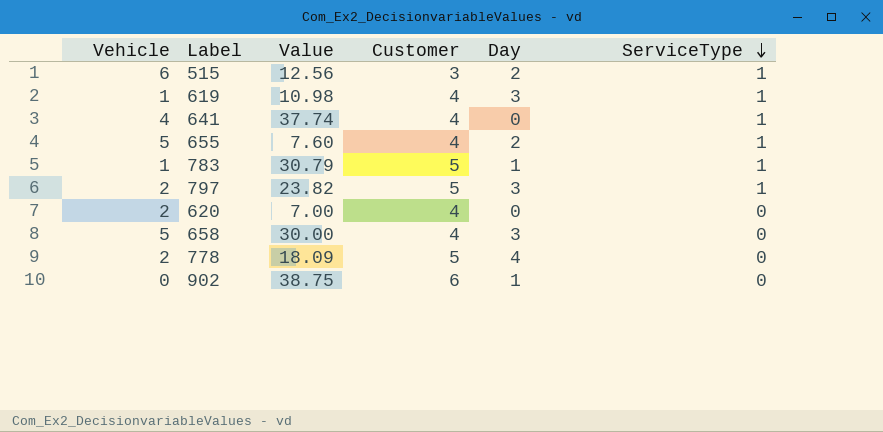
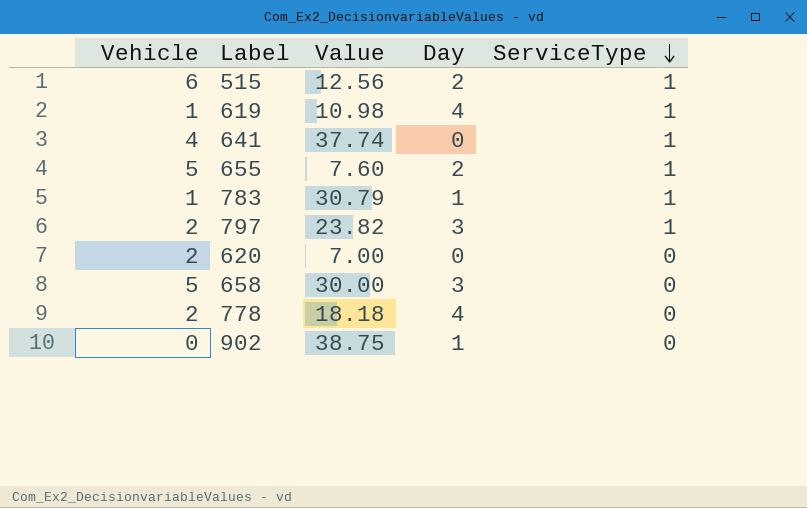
column Customer | position: 4 -> none
619 | Day: 3 -> 4
778 | Value: 18.09 -> 18.18

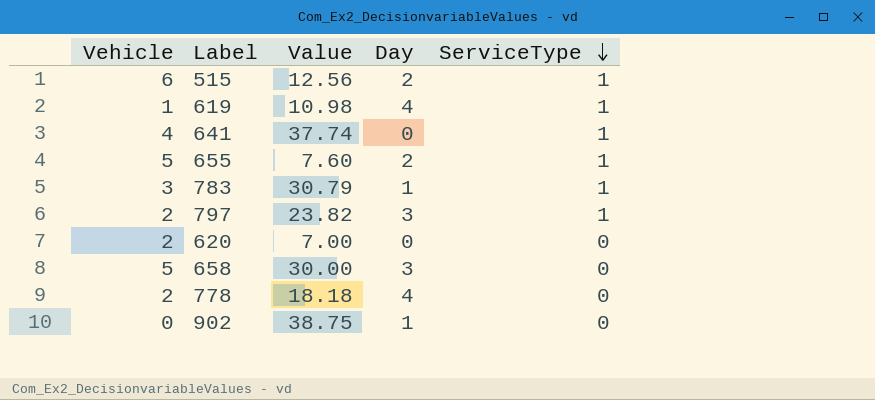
783 | Vehicle: 1 -> 3

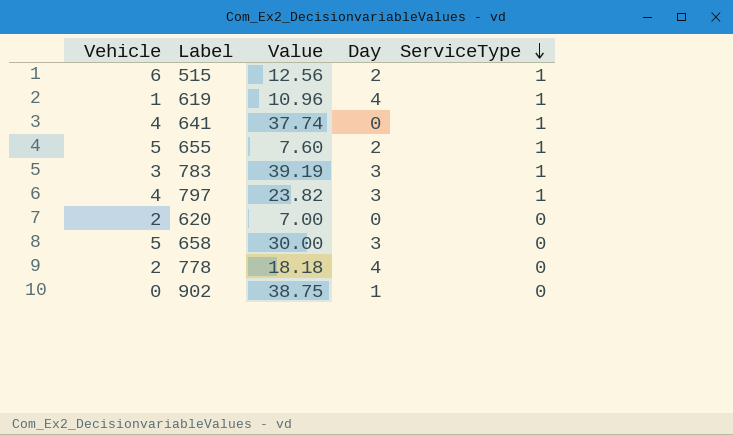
619 | Value: 10.98 -> 10.96
783 | Value: 30.79 -> 39.19
783 | Day: 1 -> 3
797 | Vehicle: 2 -> 4

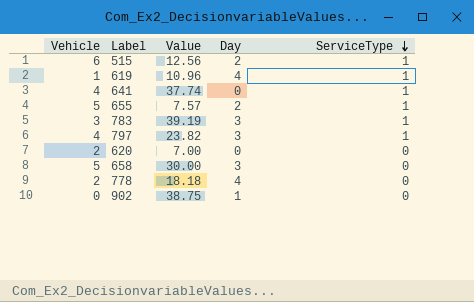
655 | Value: 7.60 -> 7.57

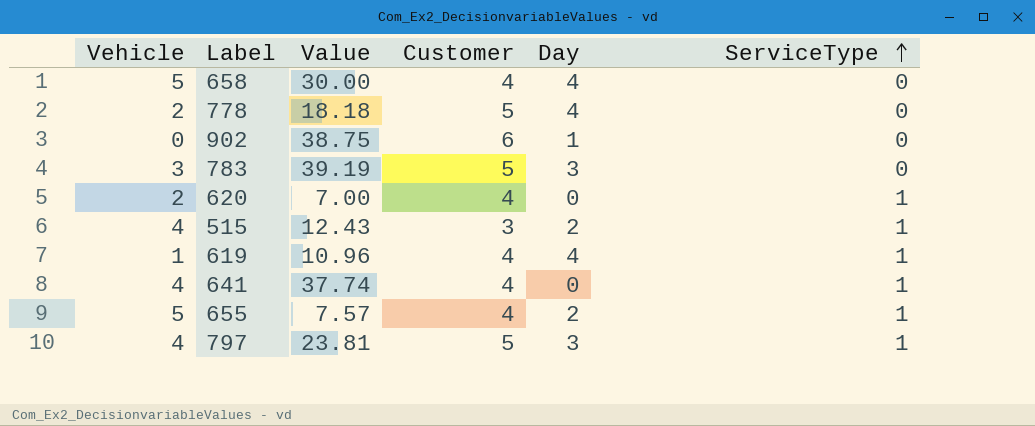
row order: ServiceType descending -> ServiceType ascending
column Customer | position: none -> 4
658 | Day: 3 -> 4
783 | ServiceType: 1 -> 0
620 | ServiceType: 0 -> 1
515 | Vehicle: 6 -> 4
515 | Value: 12.56 -> 12.43
797 | Value: 23.82 -> 23.81

